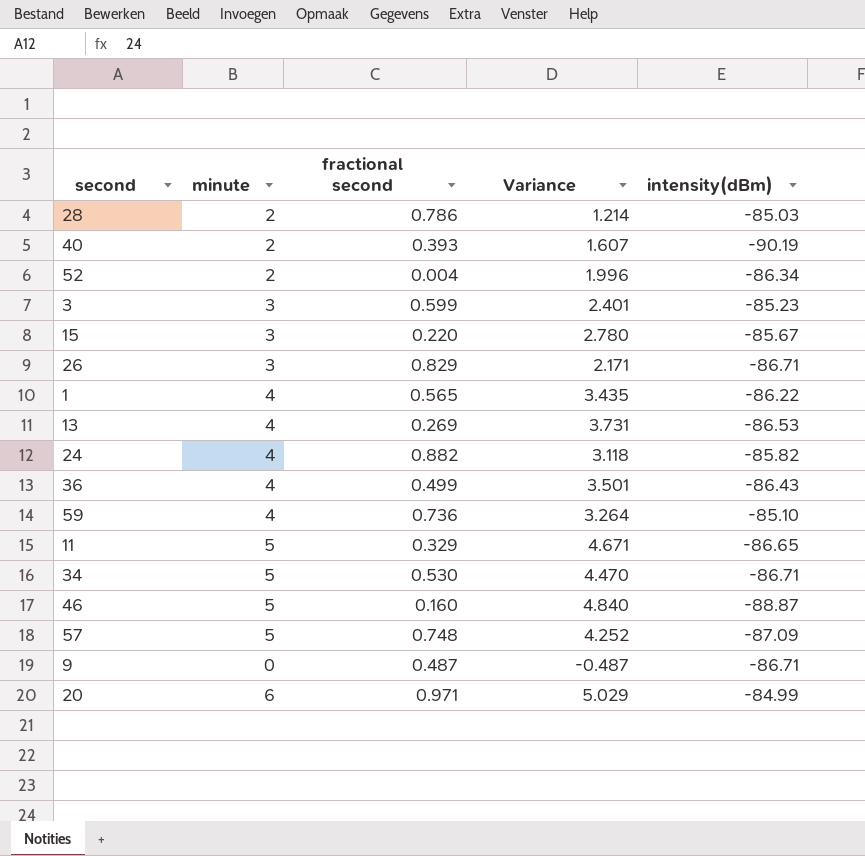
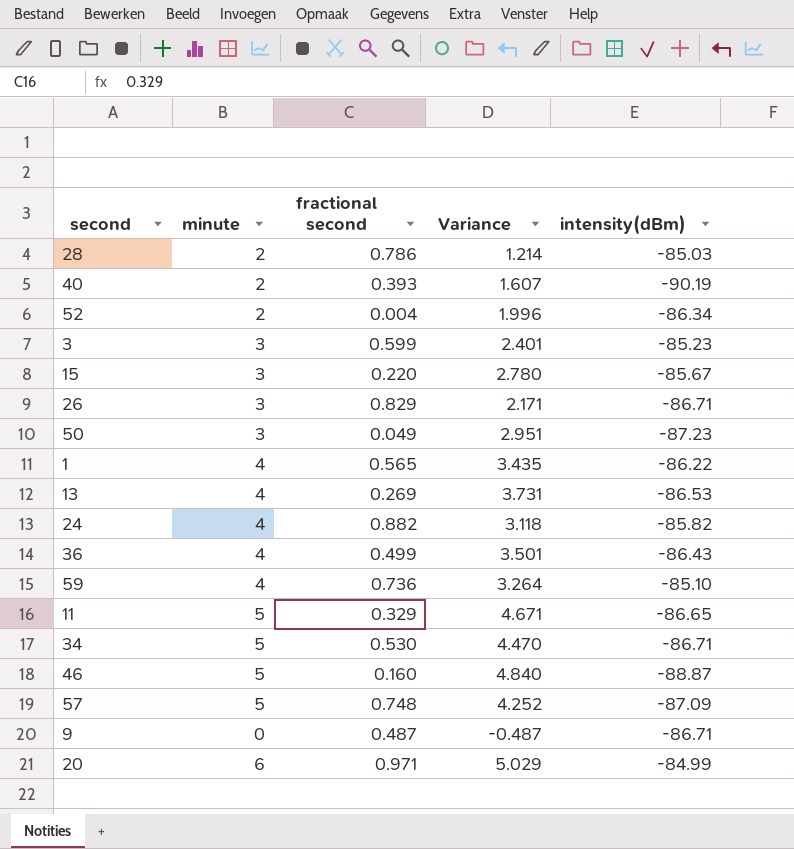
row 50: none -> 3 | 0.049 | 2.951 | -87.23

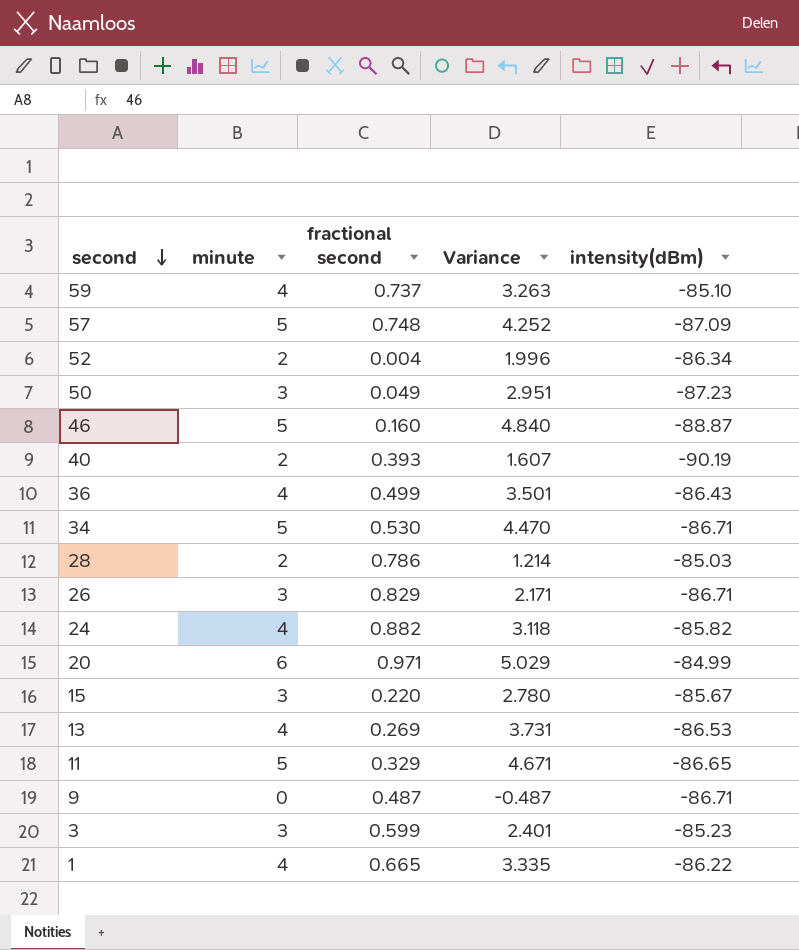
row order: none -> second descending
59 | fractional second: 0.736 -> 0.737
59 | Variance: 3.264 -> 3.263
1 | fractional second: 0.565 -> 0.665
1 | Variance: 3.435 -> 3.335

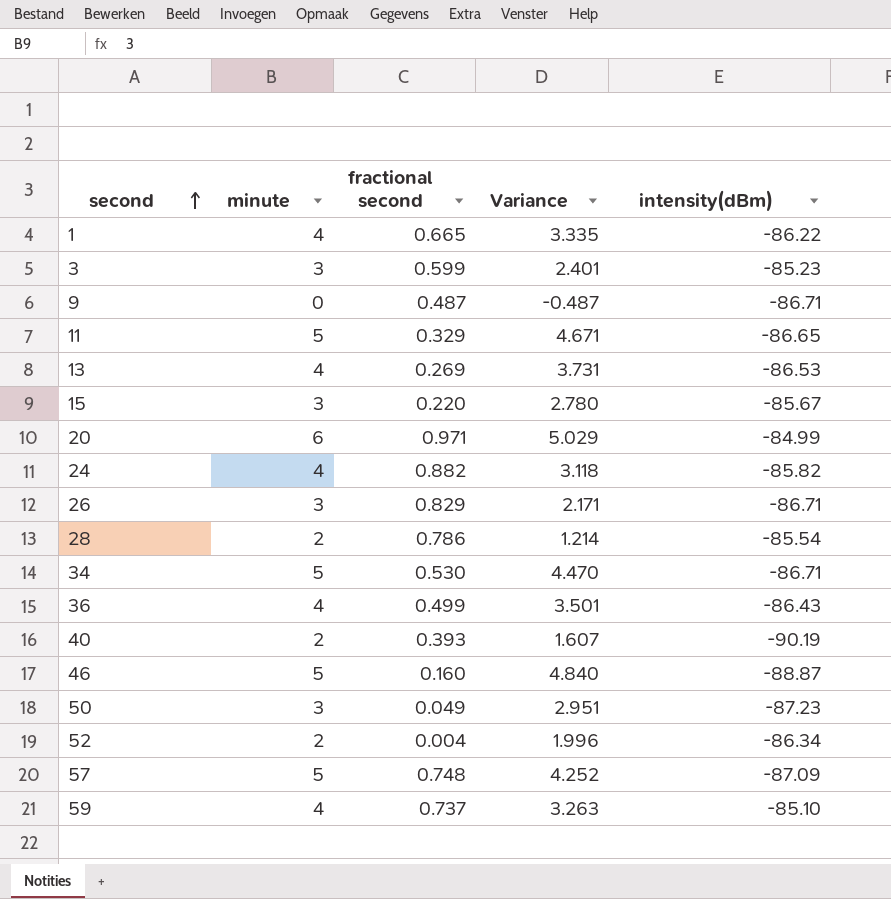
row order: second descending -> second ascending
28 | intensity(dBm): -85.03 -> -85.54

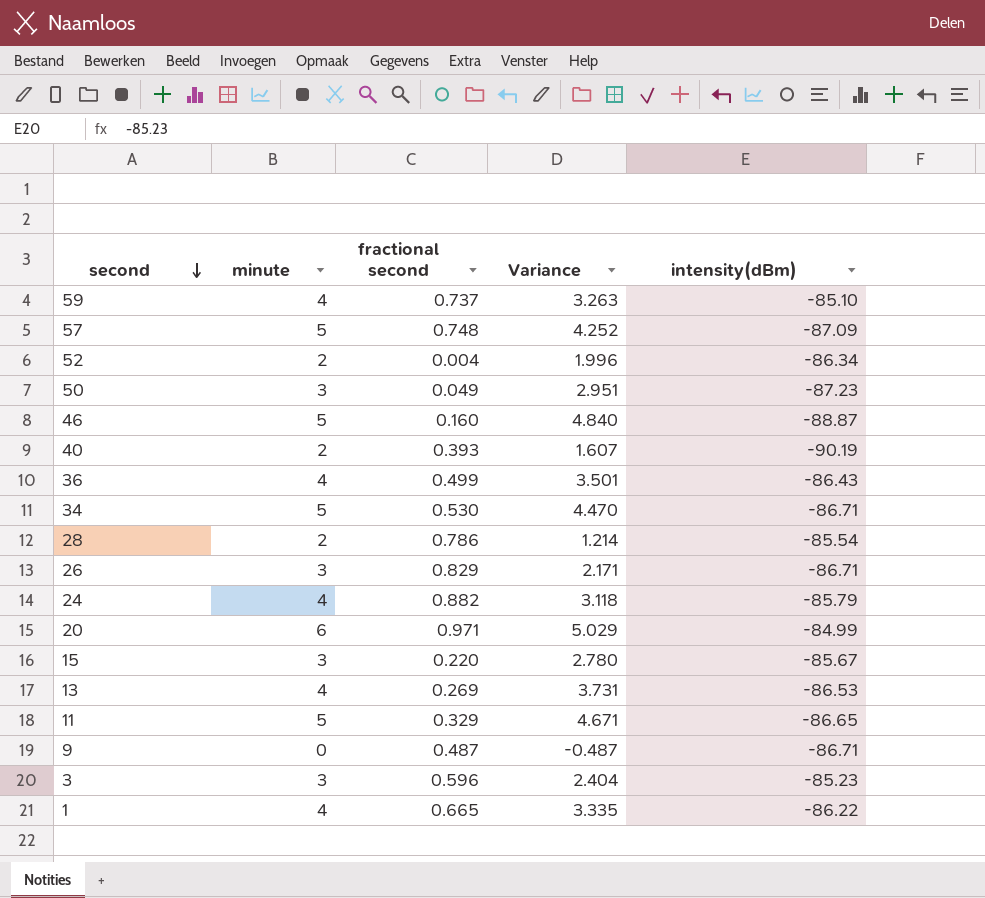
row order: second ascending -> second descending
24 | intensity(dBm): -85.82 -> -85.79
3 | fractional second: 0.599 -> 0.596
3 | Variance: 2.401 -> 2.404

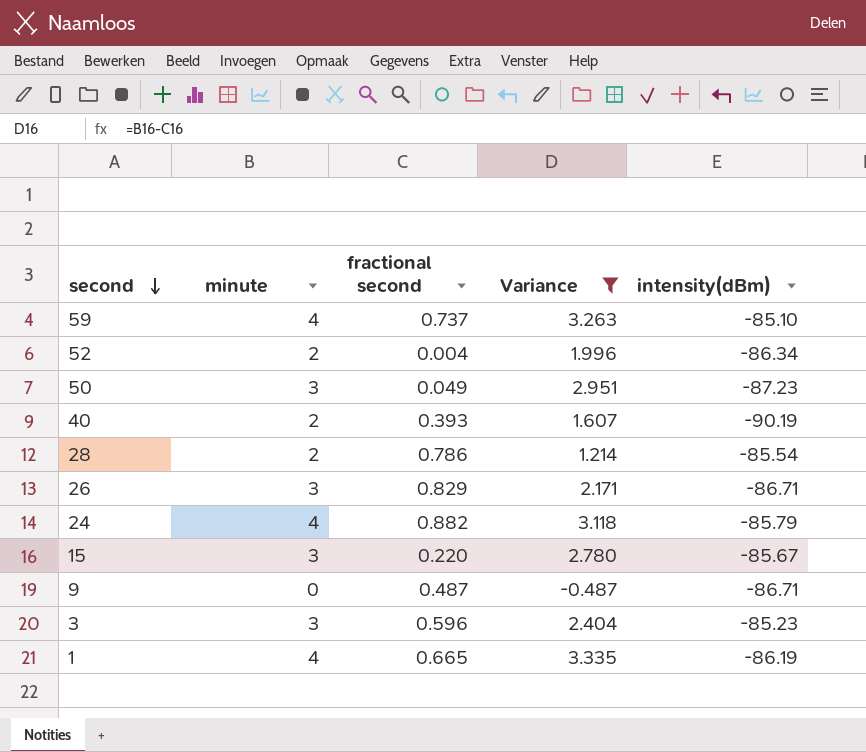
filter: none -> Variance <= 3.335
1 | intensity(dBm): -86.22 -> -86.19

